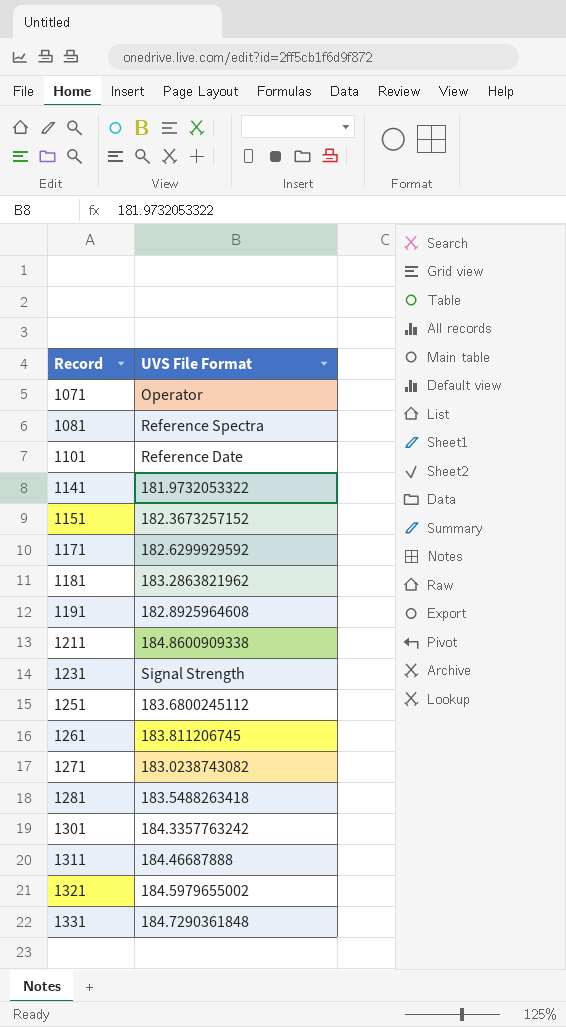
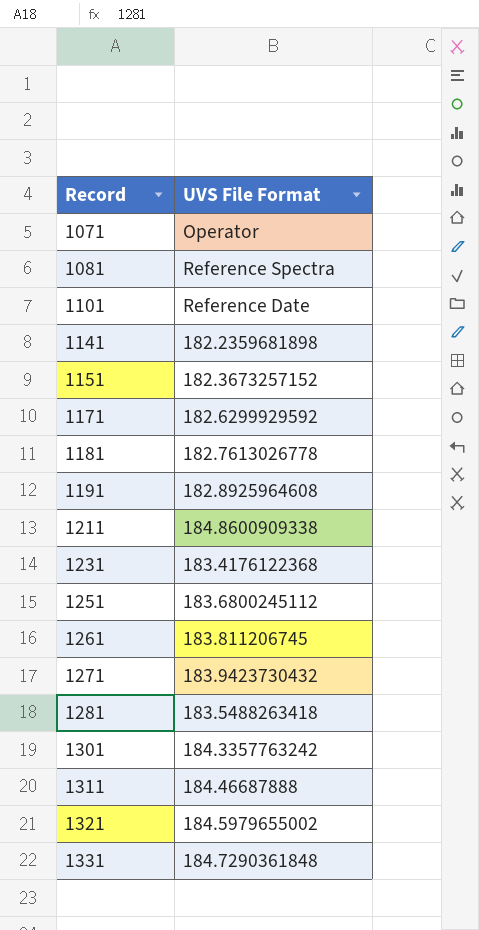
1141 | UVS File Format: 181.9732053322 -> 182.2359681898
1181 | UVS File Format: 183.2863821962 -> 182.7613026778
1231 | UVS File Format: Signal Strength -> 183.4176122368
1271 | UVS File Format: 183.0238743082 -> 183.9423730432

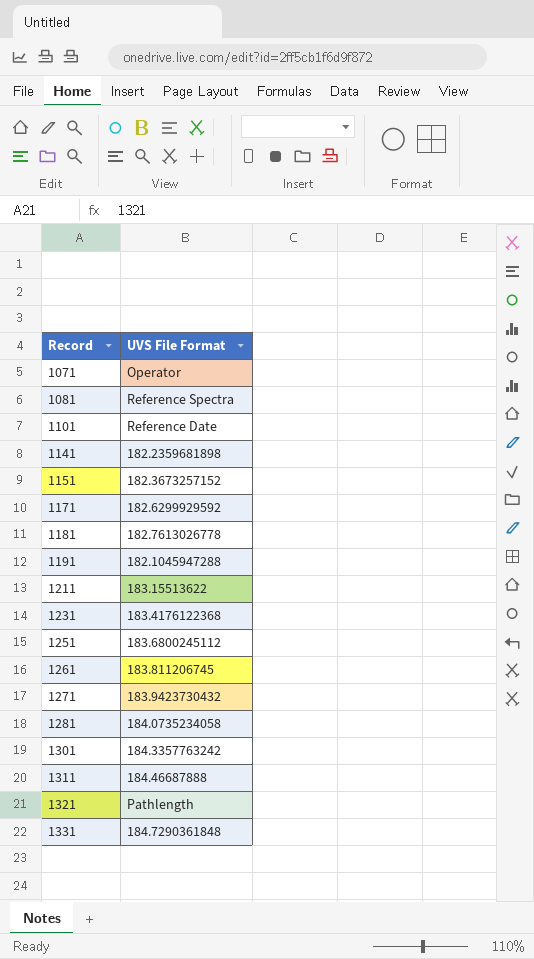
1191 | UVS File Format: 182.8925964608 -> 182.1045947288
1211 | UVS File Format: 184.8600909338 -> 183.15513622
1281 | UVS File Format: 183.5488263418 -> 184.0735234058
1321 | UVS File Format: 184.5979655002 -> Pathlength

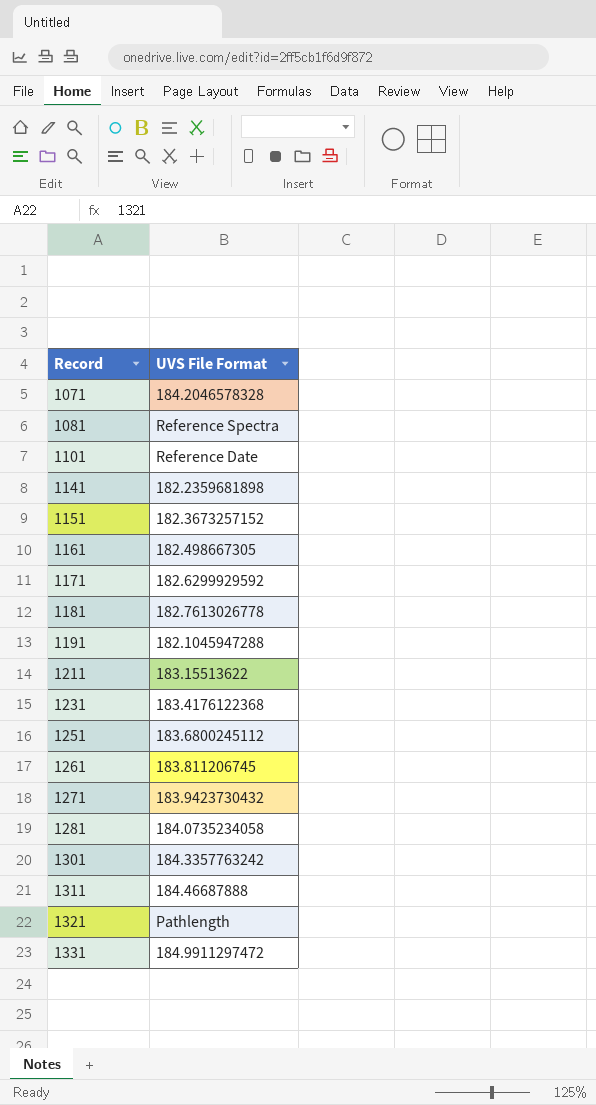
1071 | UVS File Format: Operator -> 184.2046578328
row 1161: none -> 182.498667305
1331 | UVS File Format: 184.7290361848 -> 184.9911297472

